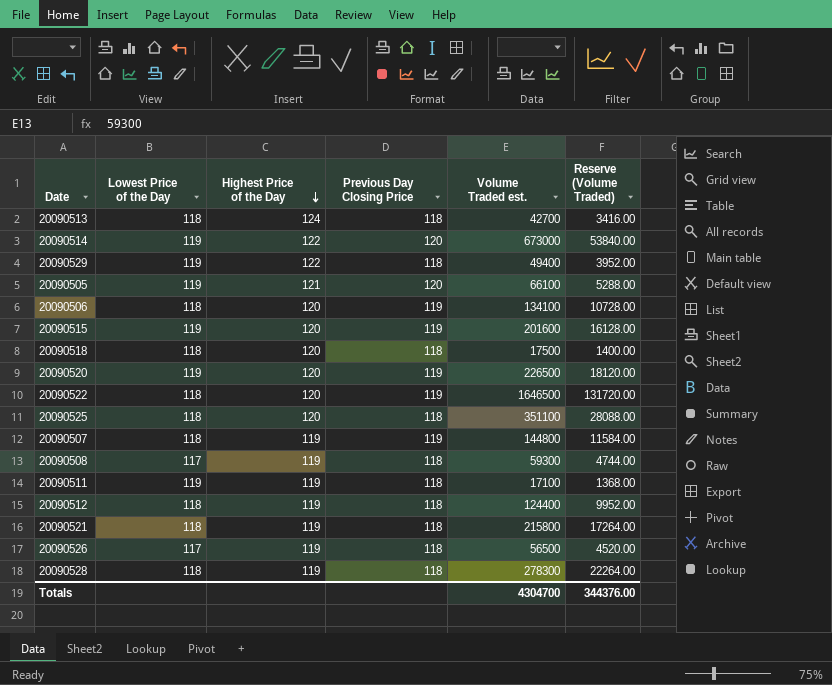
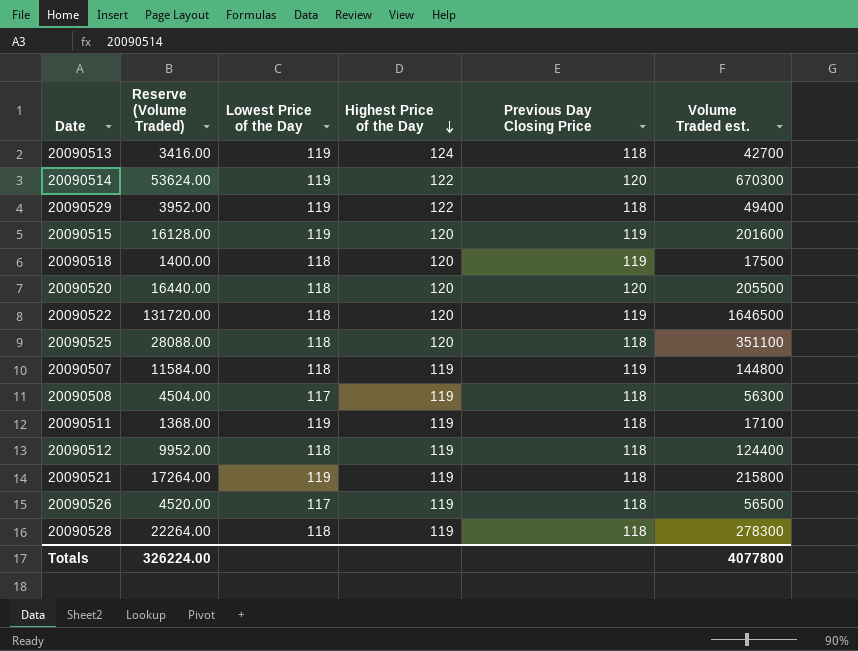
column Reserve (Volume Traded) | position: 6 -> 2
row 20090505: 119 | 121 | 120 | 66100 | 5288.00 -> none
row 20090506: 118 | 120 | 119 | 134100 | 10728.00 -> none
20090513 | Lowest Price of the Day: 118 -> 119
20090514 | Reserve (Volume Traded): 53840.00 -> 53624.00
20090514 | Volume Traded est.: 673000 -> 670300
20090518 | Previous Day Closing Price: 118 -> 119
20090520 | Reserve (Volume Traded): 18120.00 -> 16440.00
20090520 | Lowest Price of the Day: 119 -> 118
20090520 | Previous Day Closing Price: 119 -> 120
20090520 | Volume Traded est.: 226500 -> 205500
20090508 | Reserve (Volume Traded): 4744.00 -> 4504.00
20090508 | Volume Traded est.: 59300 -> 56300
20090521 | Lowest Price of the Day: 118 -> 119
Totals | Reserve (Volume Traded): 344376.00 -> 326224.00
Totals | Volume Traded est.: 4304700 -> 4077800

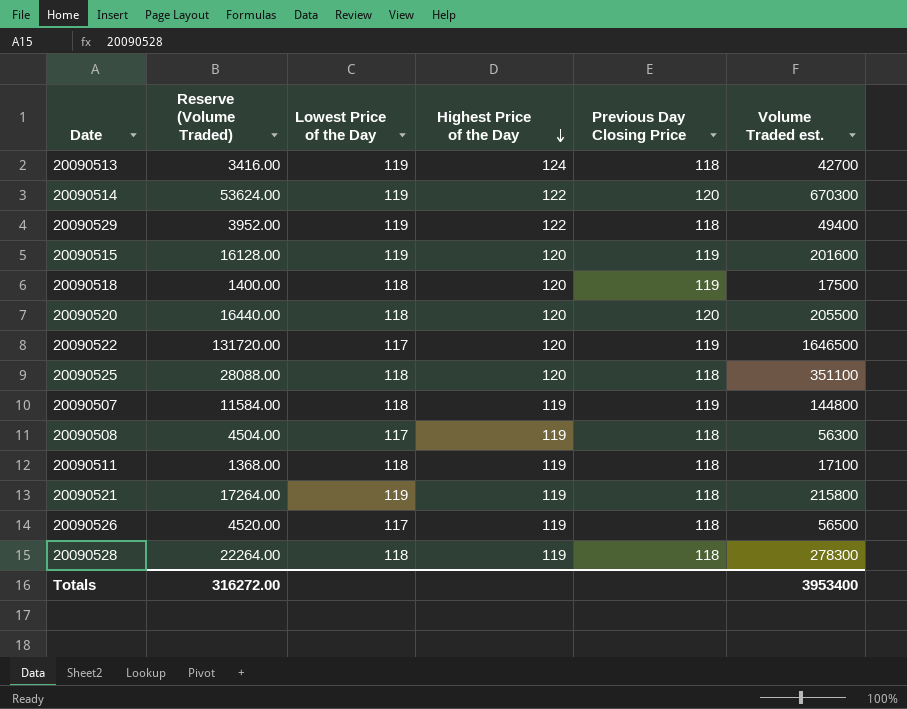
row 20090512: 9952.00 | 118 | 119 | 118 | 124400 -> none
20090522 | Lowest Price of the Day: 118 -> 117
20090511 | Lowest Price of the Day: 119 -> 118
Totals | Reserve (Volume Traded): 326224.00 -> 316272.00
Totals | Volume Traded est.: 4077800 -> 3953400

